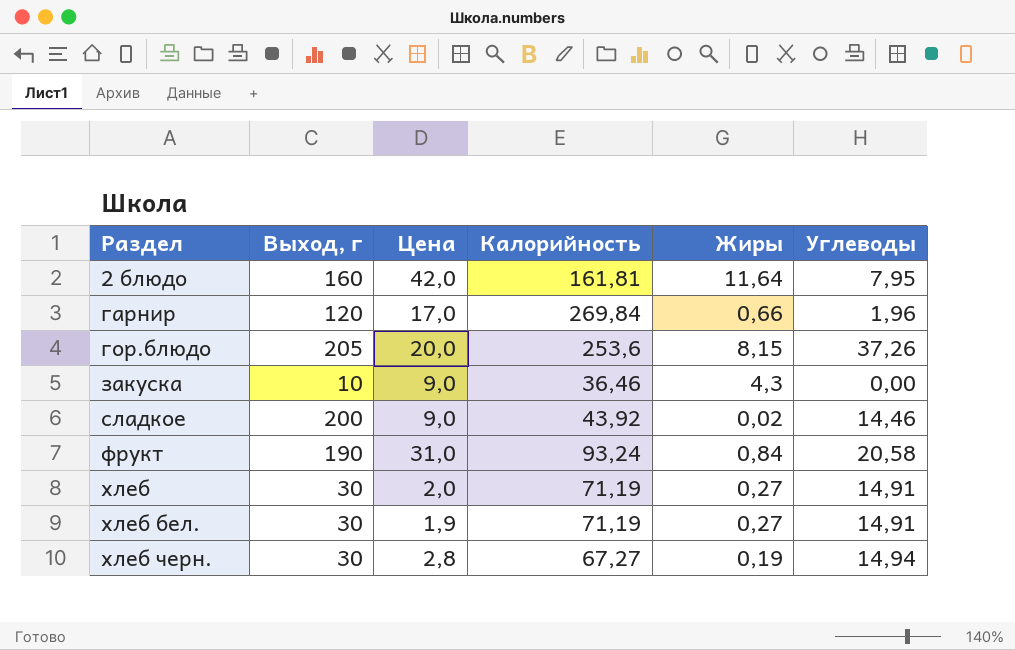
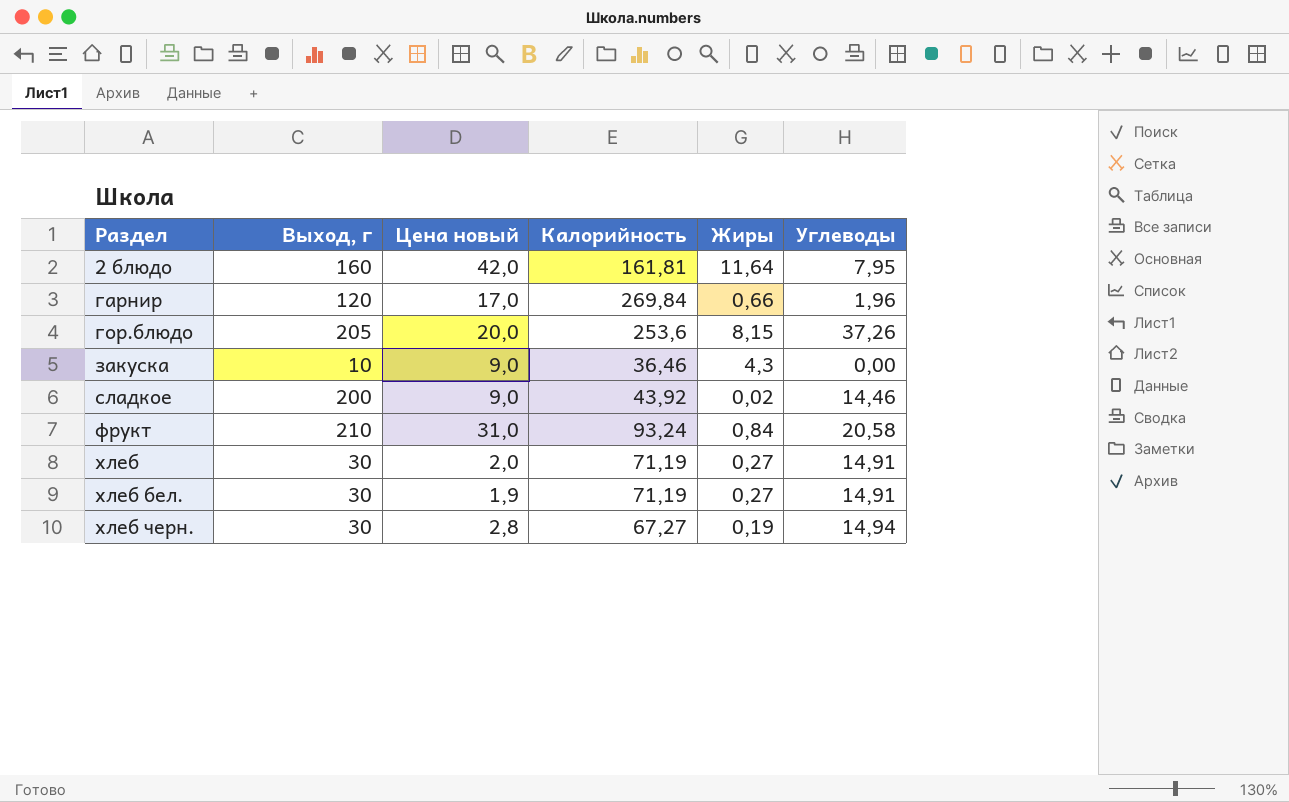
column name: Цена -> Цена новый
фрукт | Выход, г: 190 -> 210

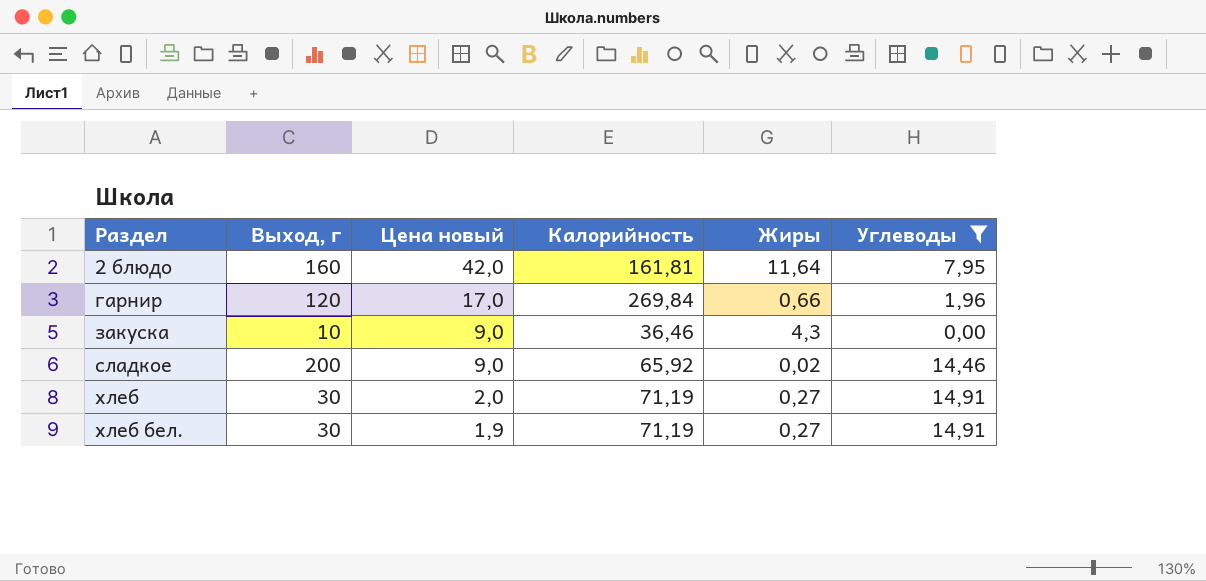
filter: none -> Углеводы <= 14,91
сладкое | Калорийность: 43,92 -> 65,92

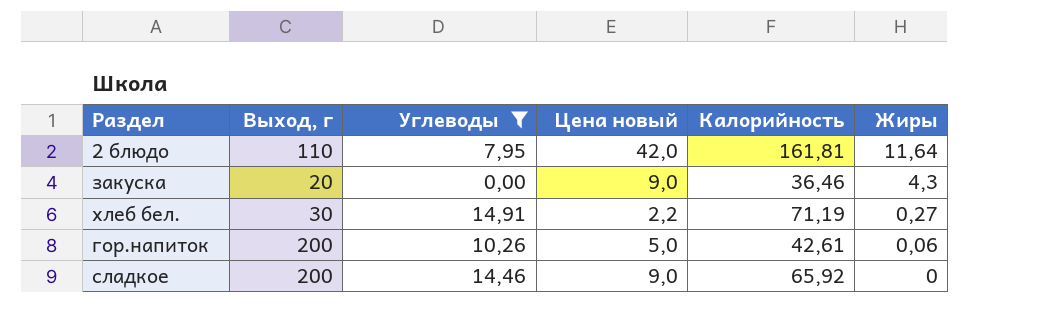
row order: Раздел ascending -> Жиры descending
column Углеводы | position: 6 -> 3
row гарнир: 120 | 17,0 | 269,84 | 0,66 | 1,96 -> none
row хлеб: 30 | 2,0 | 71,19 | 0,27 | 14,91 -> none
2 блюдо | Выход, г: 160 -> 110
закуска | Выход, г: 10 -> 20
хлеб бел. | Цена новый: 1,9 -> 2,2
row гор.напиток: none -> 200 | 10,26 | 5,0 | 42,61 | 0,06
сладкое | Жиры: 0,02 -> 0

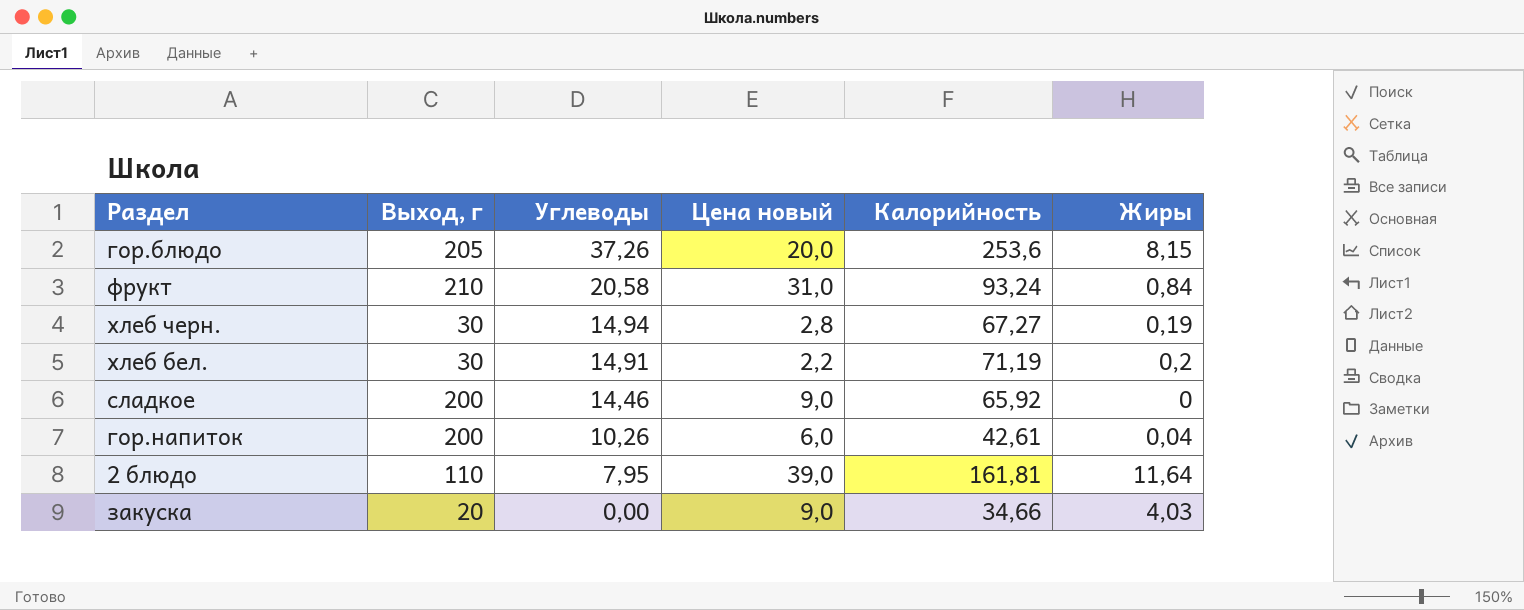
filter: Углеводы <= 14,91 -> none
row order: Жиры descending -> Углеводы descending
хлеб бел. | Жиры: 0,27 -> 0,2
гор.напиток | Цена новый: 5,0 -> 6,0
гор.напиток | Жиры: 0,06 -> 0,04
2 блюдо | Цена новый: 42,0 -> 39,0
закуска | Калорийность: 36,46 -> 34,66
закуска | Жиры: 4,3 -> 4,03

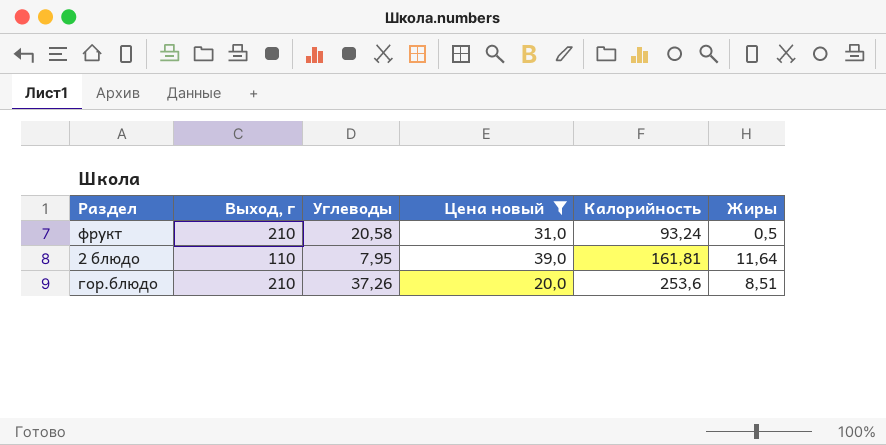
filter: none -> Цена новый >= 20,0
row order: Углеводы descending -> Калорийность ascending
фрукт | Жиры: 0,84 -> 0,5
гор.блюдо | Выход, г: 205 -> 210
гор.блюдо | Жиры: 8,15 -> 8,51

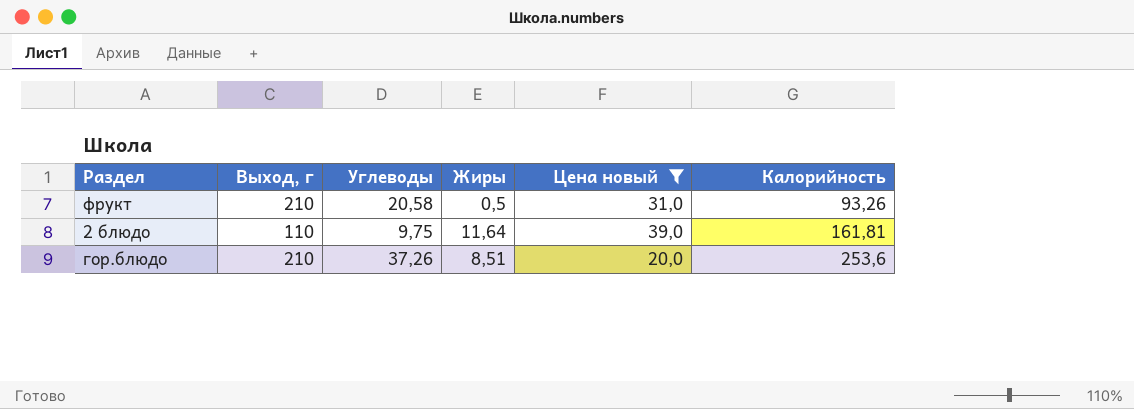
column Жиры | position: 6 -> 4
фрукт | Калорийность: 93,24 -> 93,26
2 блюдо | Углеводы: 7,95 -> 9,75

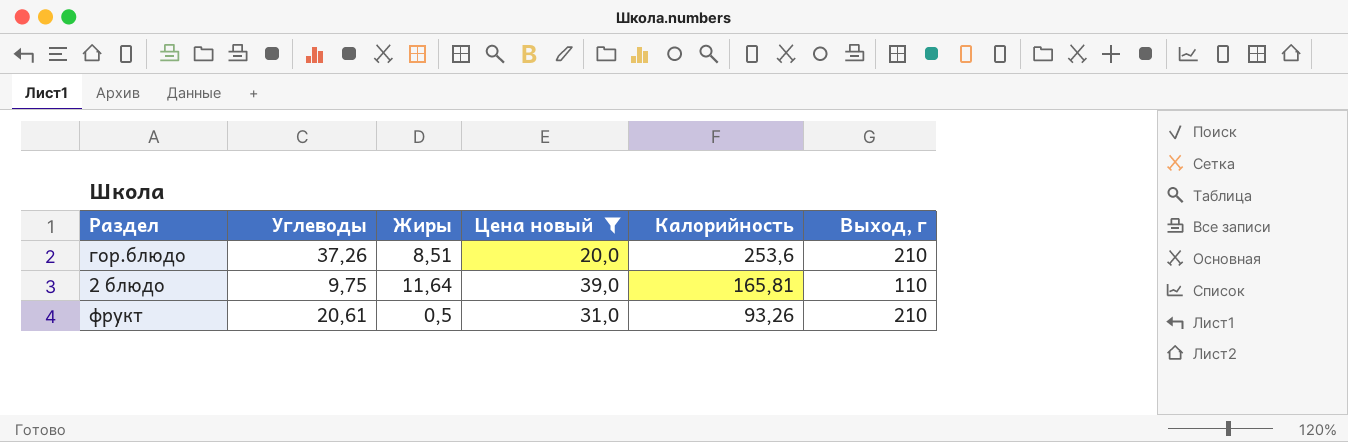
row order: Калорийность ascending -> Калорийность descending
column Выход, г | position: 2 -> 6
2 блюдо | Калорийность: 161,81 -> 165,81
фрукт | Углеводы: 20,58 -> 20,61

